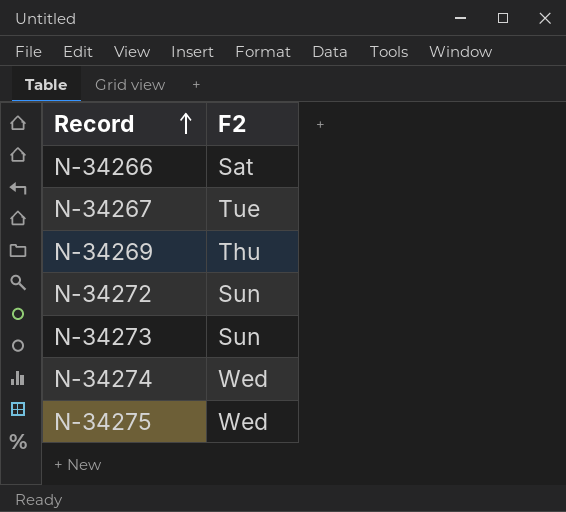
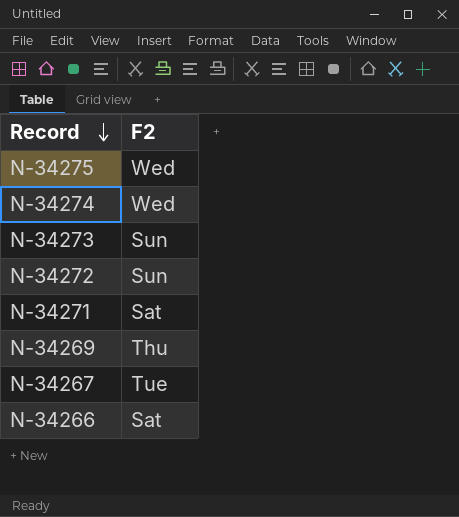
row order: Record ascending -> Record descending
row N-34271: none -> Sat

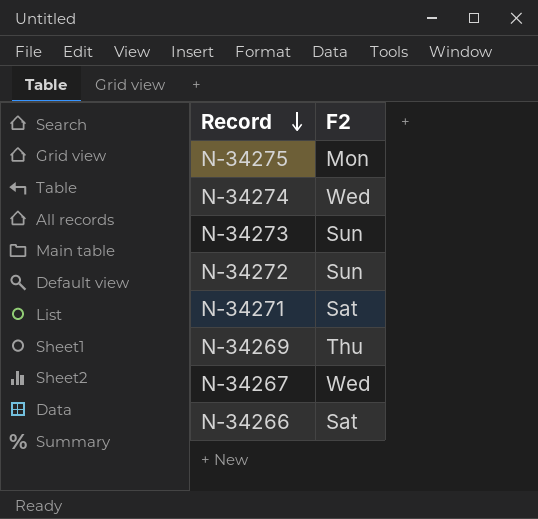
N-34275 | F2: Wed -> Mon
N-34267 | F2: Tue -> Wed

